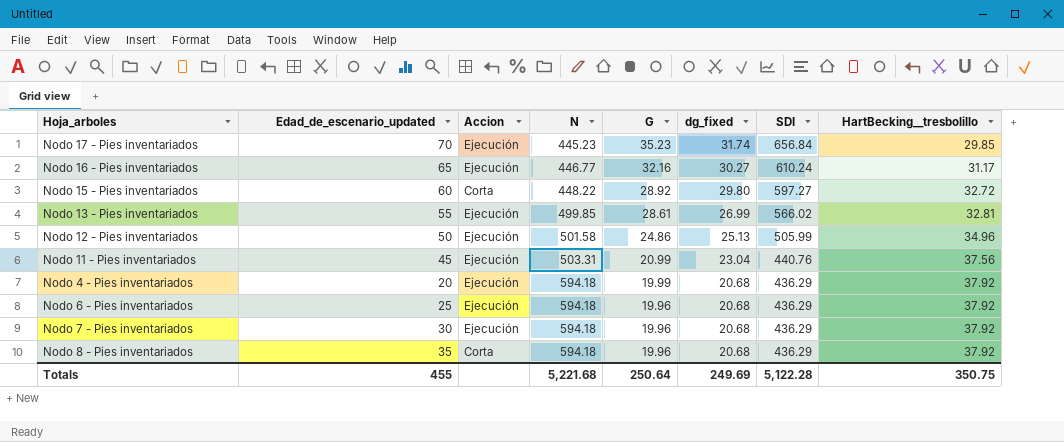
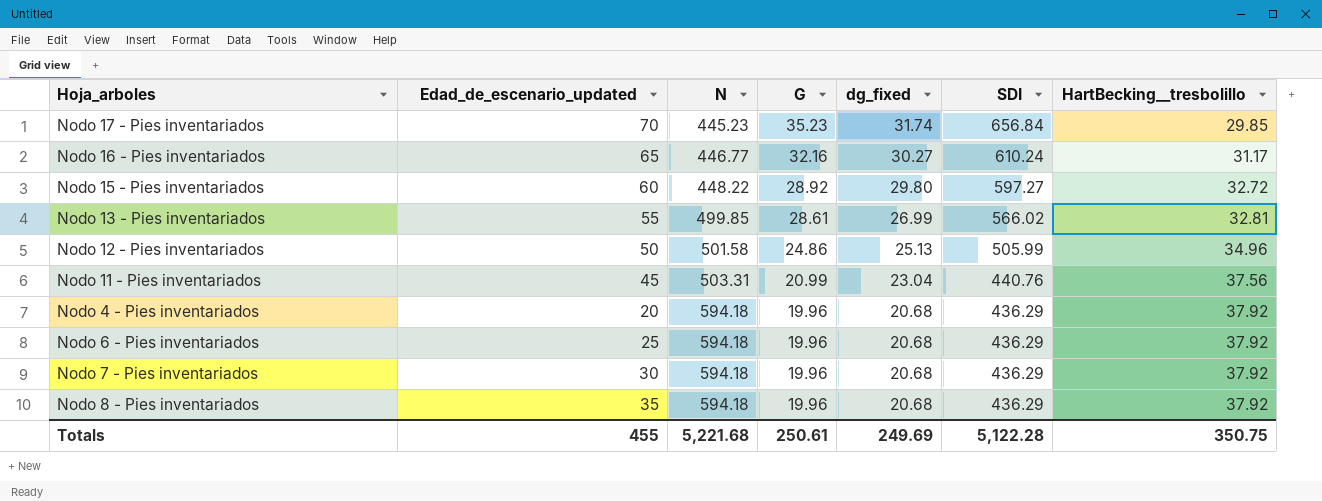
column Accion | position: 3 -> none
Nodo 4 - Pies inventariados | G: 19.99 -> 19.96
Totals | G: 250.64 -> 250.61

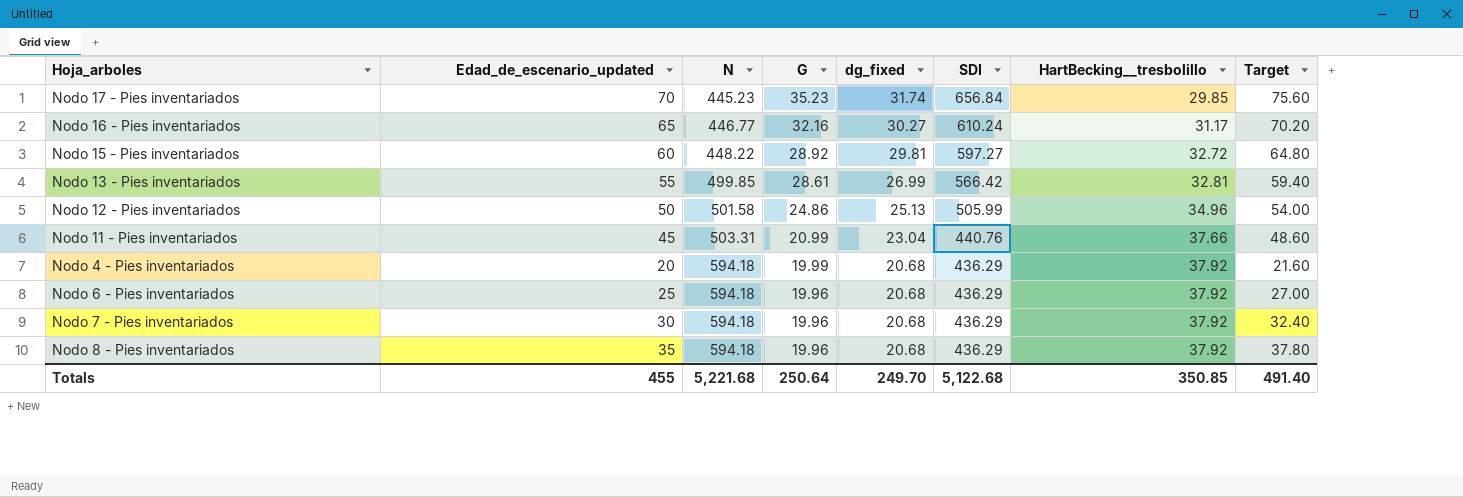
column Target | formula: none -> [Edad_de_escenario_updated] * 1.08
Nodo 15 - Pies inventariados | dg_fixed: 29.80 -> 29.81
Nodo 13 - Pies inventariados | SDI: 566.02 -> 566.42
Nodo 11 - Pies inventariados | HartBecking__tresbolillo: 37.56 -> 37.66
Nodo 4 - Pies inventariados | G: 19.96 -> 19.99
Totals | G: 250.61 -> 250.64
Totals | dg_fixed: 249.69 -> 249.70
Totals | SDI: 5,122.28 -> 5,122.68
Totals | HartBecking__tresbolillo: 350.75 -> 350.85

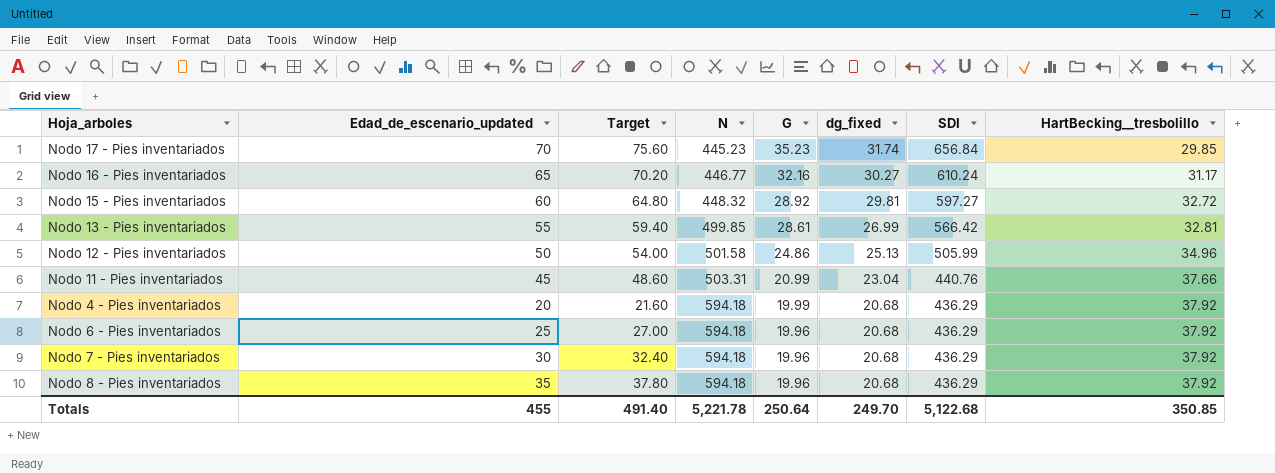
column Target | position: 8 -> 3
Nodo 15 - Pies inventariados | N: 448.22 -> 448.32
Totals | N: 5,221.68 -> 5,221.78

